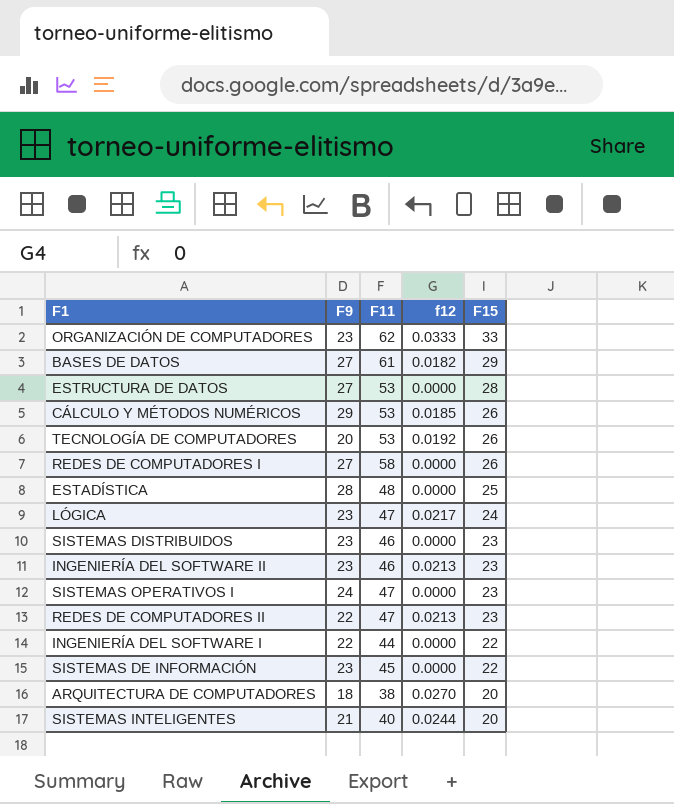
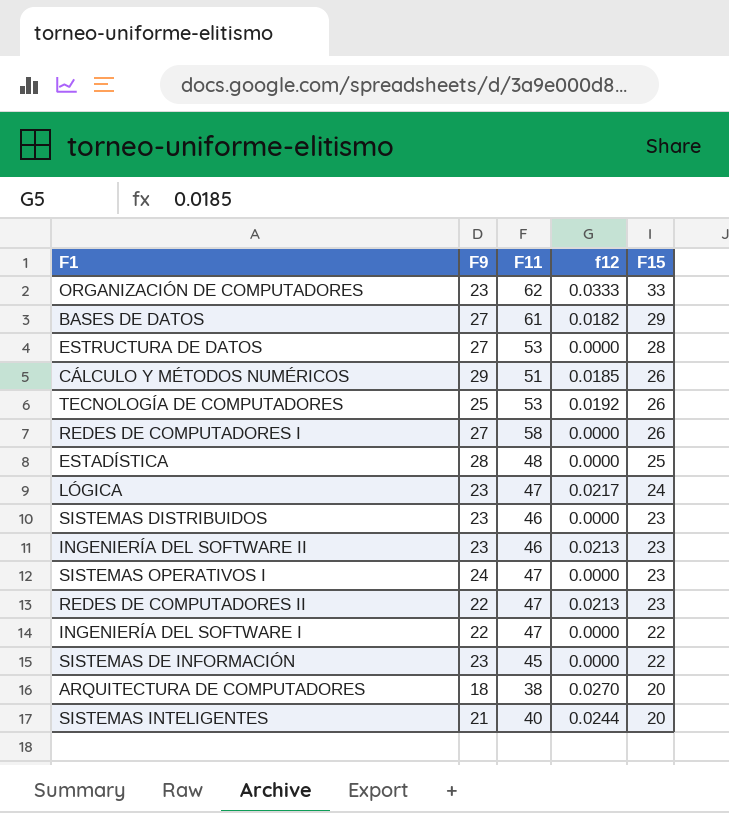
CÁLCULO Y MÉTODOS NUMÉRICOS | F11: 53 -> 51
TECNOLOGÍA DE COMPUTADORES | F9: 20 -> 25
INGENIERÍA DEL SOFTWARE I | F11: 44 -> 47

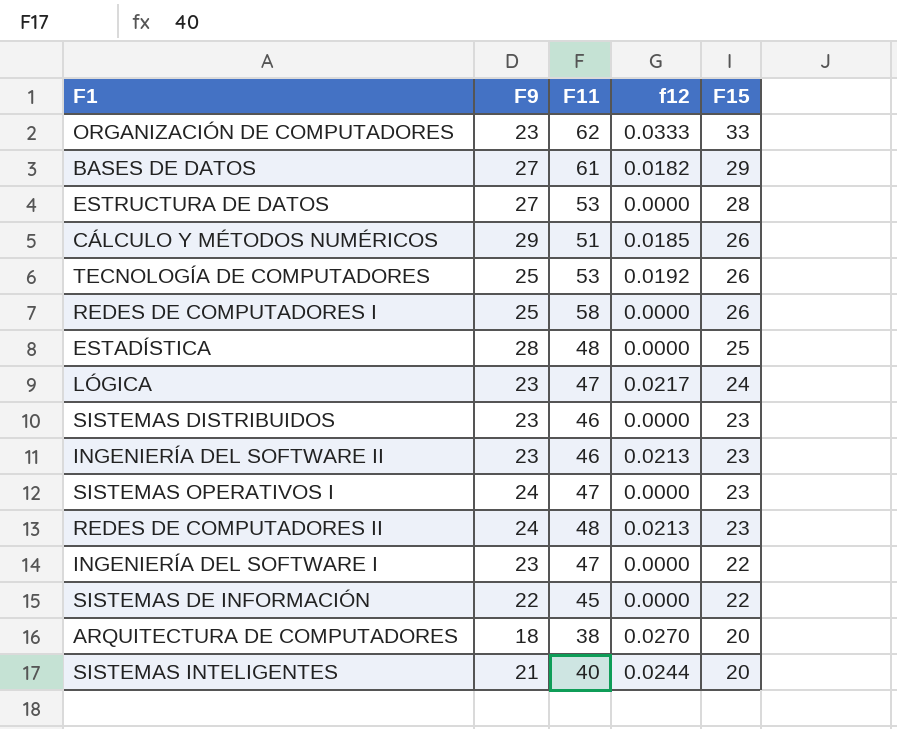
REDES DE COMPUTADORES I | F9: 27 -> 25
REDES DE COMPUTADORES II | F9: 22 -> 24
REDES DE COMPUTADORES II | F11: 47 -> 48
INGENIERÍA DEL SOFTWARE I | F9: 22 -> 23
SISTEMAS DE INFORMACIÓN | F9: 23 -> 22

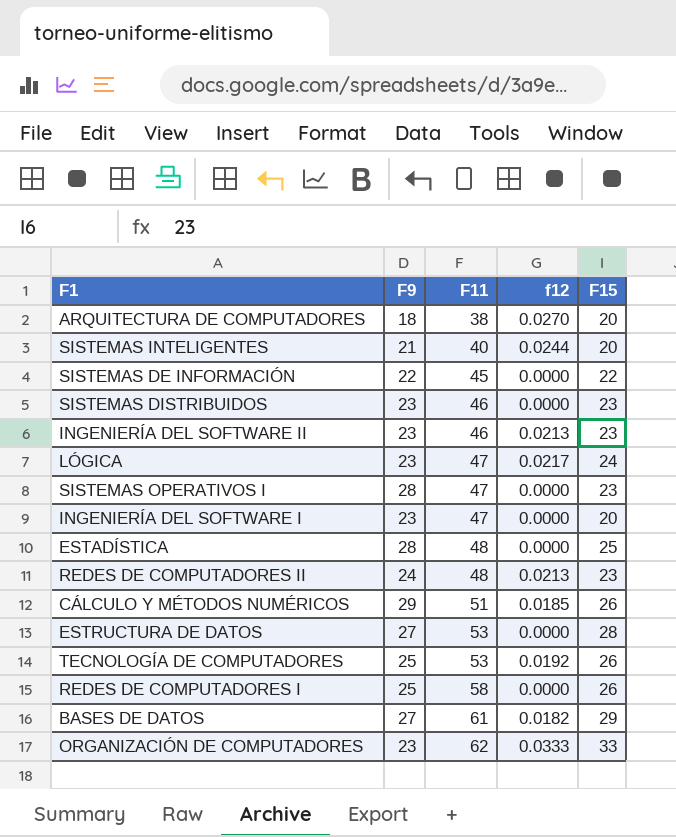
row order: F15 descending -> F11 ascending
SISTEMAS OPERATIVOS I | F9: 24 -> 28
INGENIERÍA DEL SOFTWARE I | F15: 22 -> 20

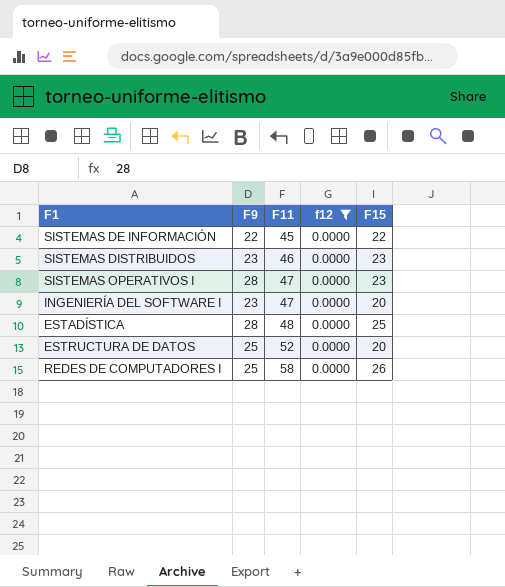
filter: none -> f12 = 0.0000
ESTRUCTURA DE DATOS | F9: 27 -> 25
ESTRUCTURA DE DATOS | F11: 53 -> 52
ESTRUCTURA DE DATOS | F15: 28 -> 20

